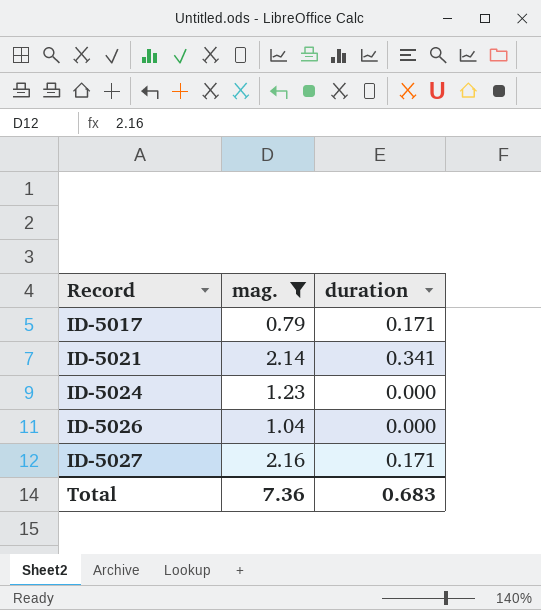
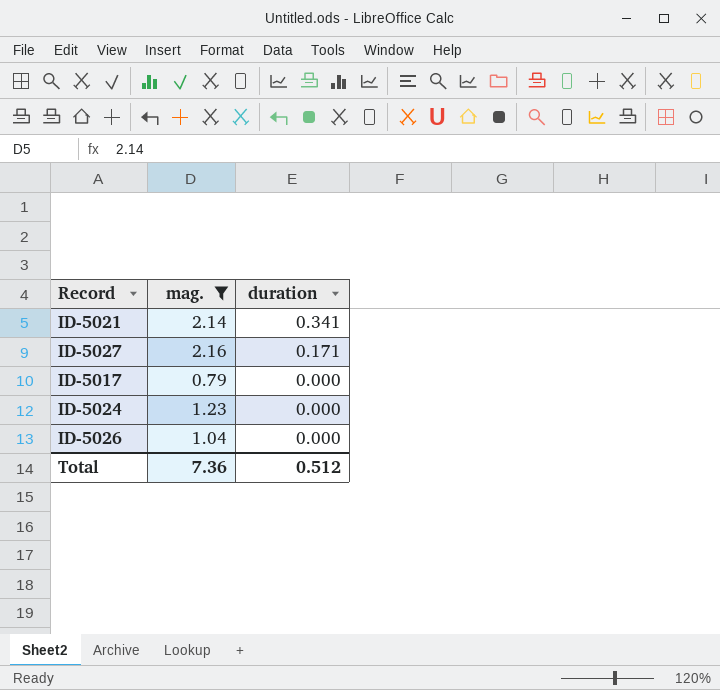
row order: Record ascending -> duration descending
ID-5017 | duration: 0.171 -> 0.000
Total | duration: 0.683 -> 0.512

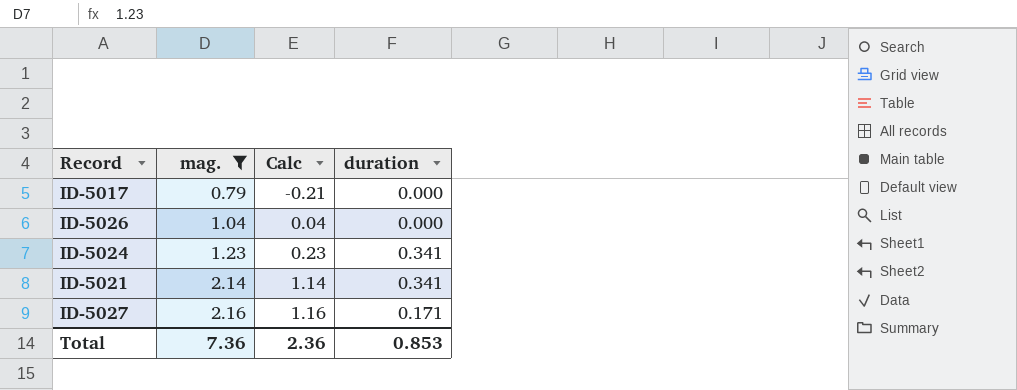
row order: duration descending -> mag. ascending
column Calc | formula: none -> [mag.] - 1
ID-5024 | duration: 0.000 -> 0.341
Total | duration: 0.512 -> 0.853

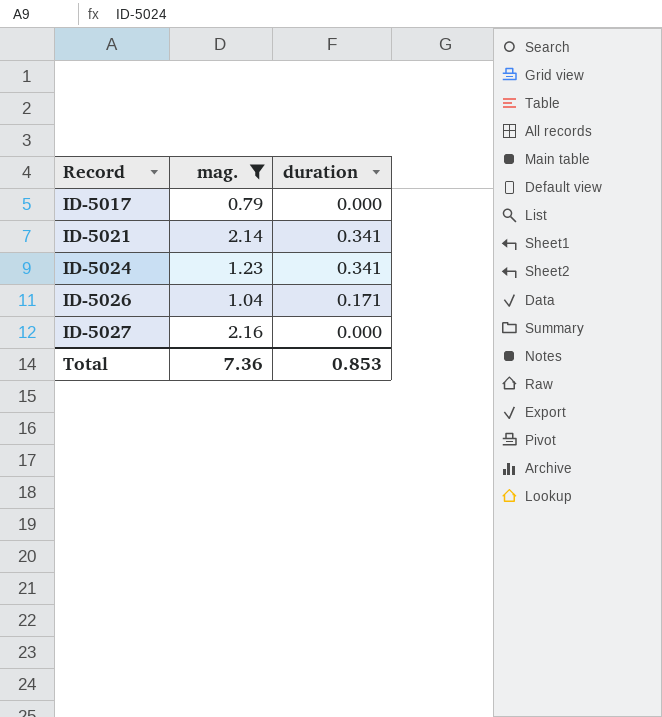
row order: mag. ascending -> Record ascending
column Calc | formula: [mag.] - 1 -> none
ID-5026 | duration: 0.000 -> 0.171
ID-5027 | duration: 0.171 -> 0.000

